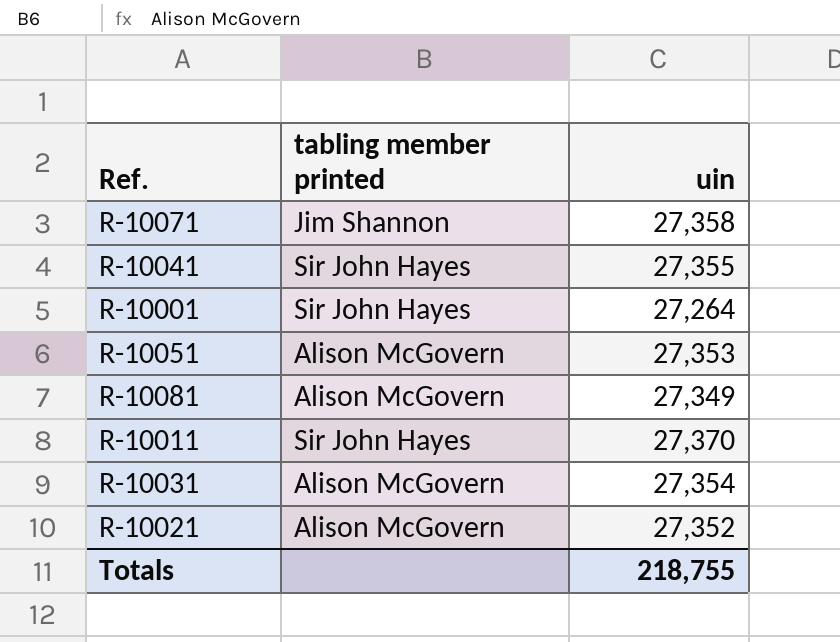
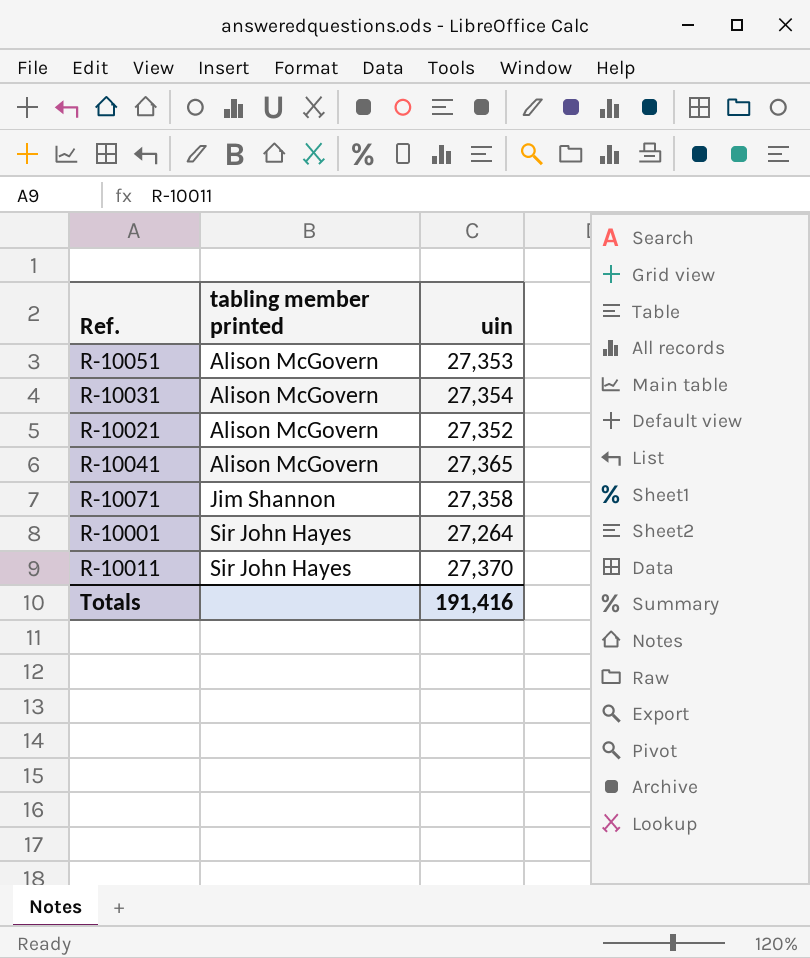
row order: none -> tabling member printed ascending
row R-10081: Alison McGovern | 27,349 -> none
R-10041 | tabling member printed: Sir John Hayes -> Alison McGovern
R-10041 | uin: 27,355 -> 27,365
Totals | uin: 218,755 -> 191,416

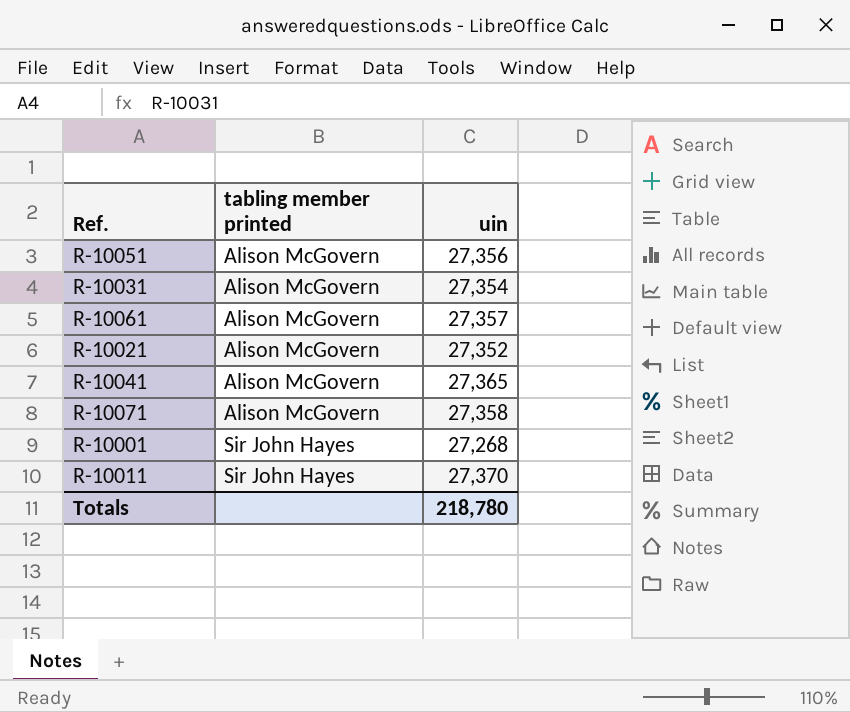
R-10051 | uin: 27,353 -> 27,356
row R-10061: none -> Alison McGovern | 27,357
R-10071 | tabling member printed: Jim Shannon -> Alison McGovern
R-10001 | uin: 27,264 -> 27,268
Totals | uin: 191,416 -> 218,780

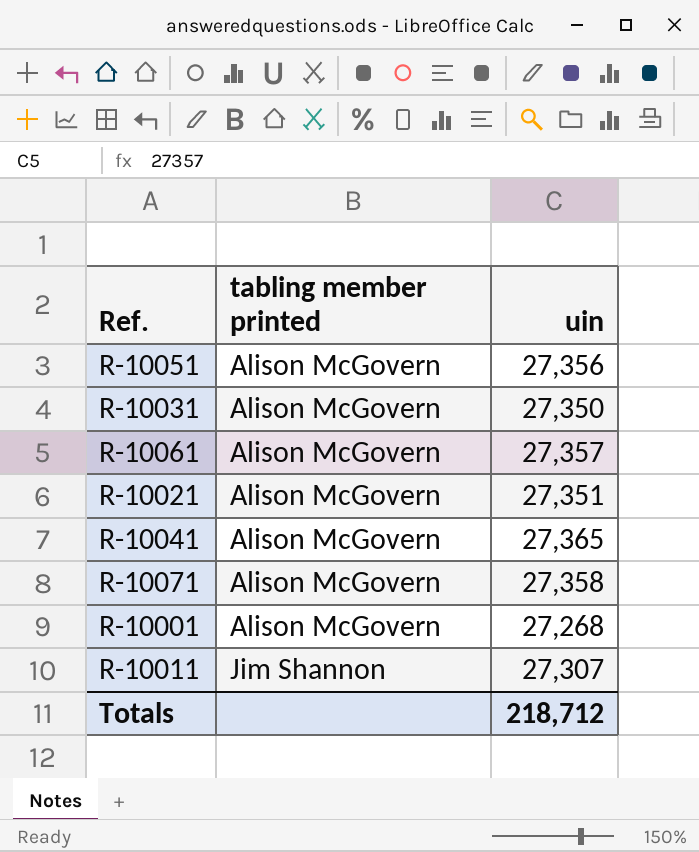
R-10031 | uin: 27,354 -> 27,350
R-10021 | uin: 27,352 -> 27,351
R-10001 | tabling member printed: Sir John Hayes -> Alison McGovern
R-10011 | tabling member printed: Sir John Hayes -> Jim Shannon
R-10011 | uin: 27,370 -> 27,307
Totals | uin: 218,780 -> 218,712

